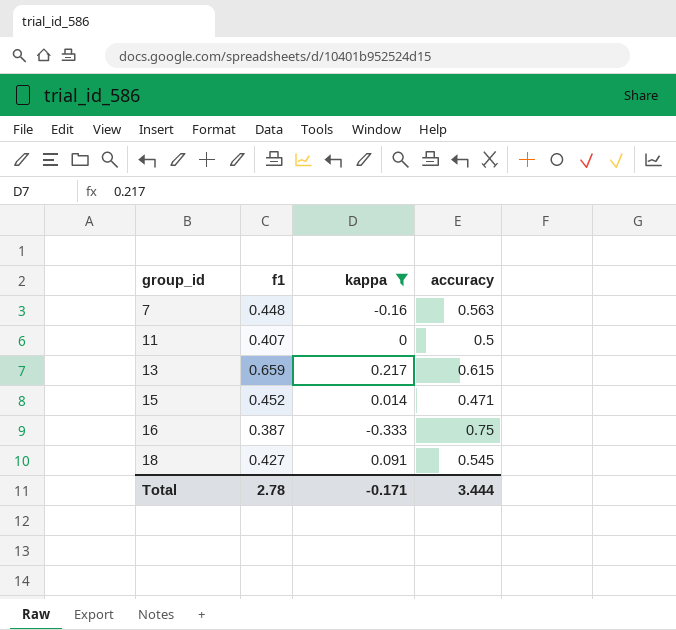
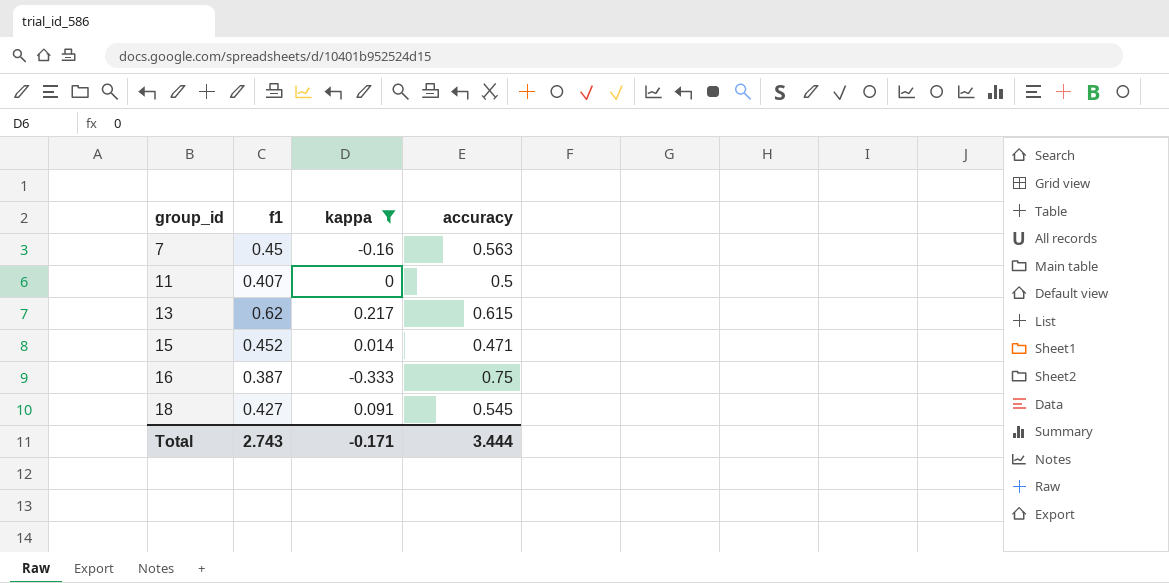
7 | f1: 0.448 -> 0.45
13 | f1: 0.659 -> 0.62
Total | f1: 2.78 -> 2.743

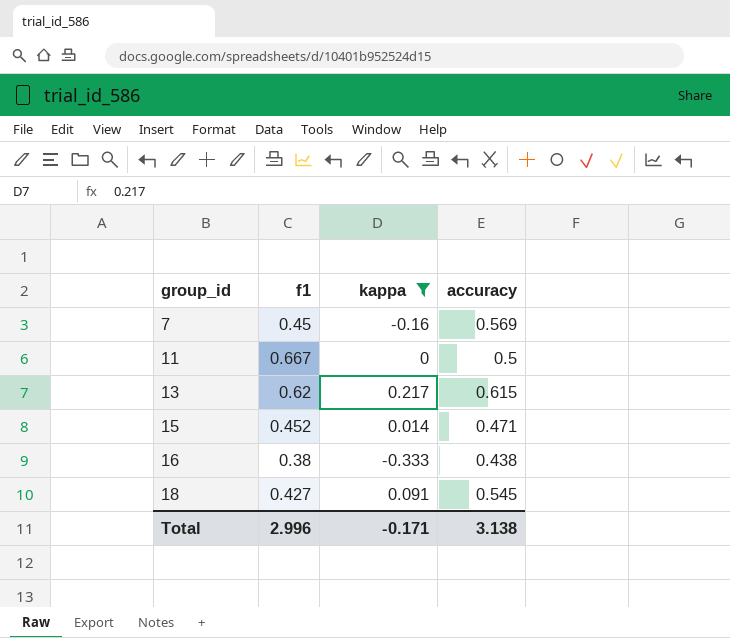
7 | accuracy: 0.563 -> 0.569
11 | f1: 0.407 -> 0.667
16 | f1: 0.387 -> 0.38
16 | accuracy: 0.75 -> 0.438
Total | f1: 2.743 -> 2.996
Total | accuracy: 3.444 -> 3.138

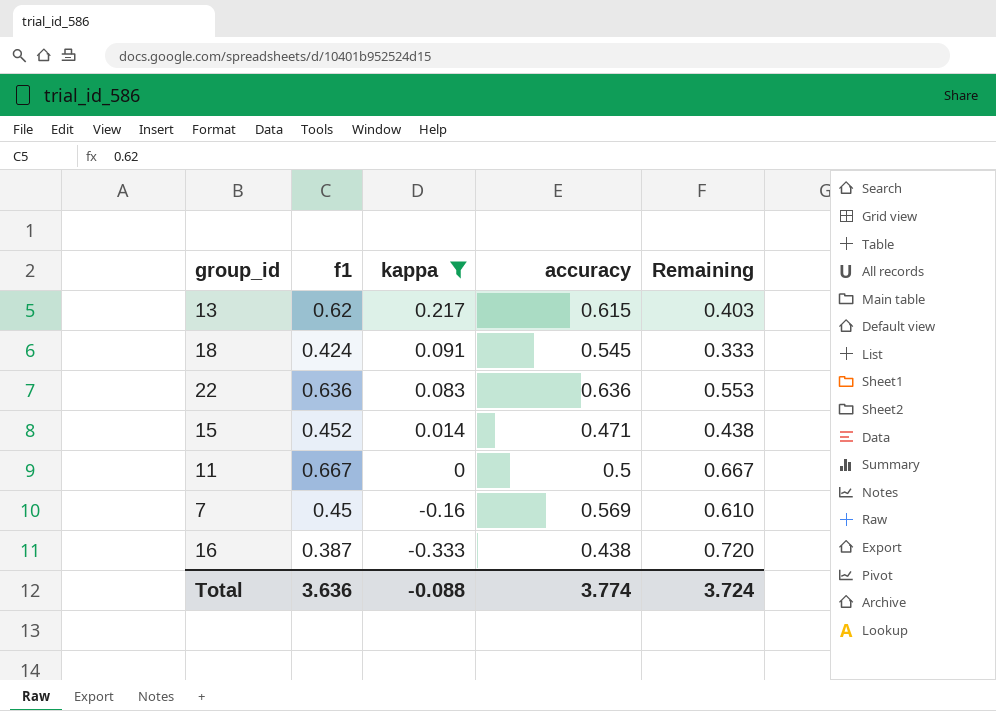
row order: group_id ascending -> kappa descending
column Remaining | formula: none -> [f1] - [kappa]
18 | f1: 0.427 -> 0.424
row 22: none -> 0.636 | 0.083 | 0.636 | 0.553
16 | f1: 0.38 -> 0.387
Total | f1: 2.996 -> 3.636
Total | kappa: -0.171 -> -0.088
Total | accuracy: 3.138 -> 3.774

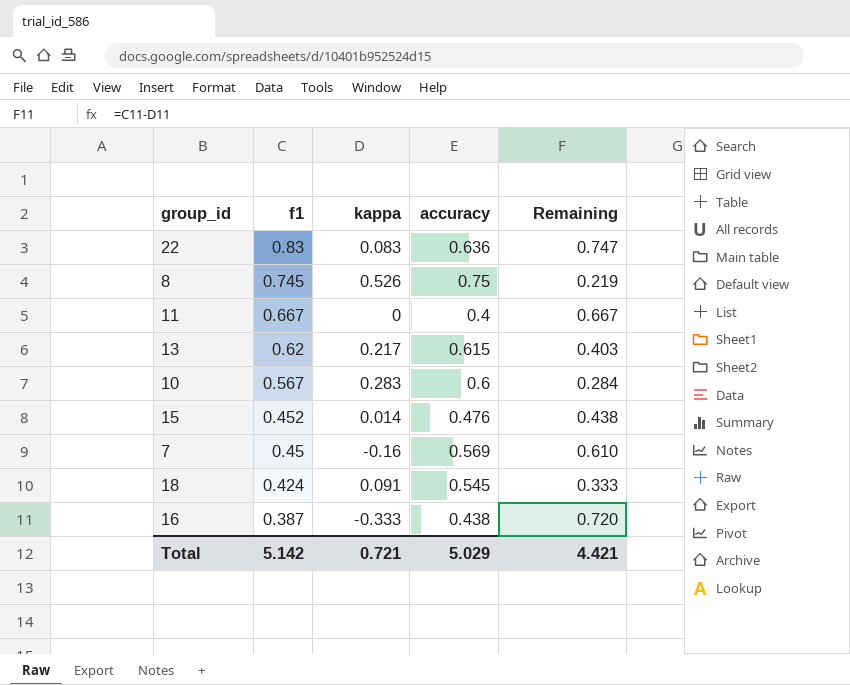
filter: kappa <= 0.217 -> none
row order: kappa descending -> f1 descending
22 | f1: 0.636 -> 0.83
22 | Remaining: 0.553 -> 0.747
11 | accuracy: 0.5 -> 0.4
15 | accuracy: 0.471 -> 0.476
Total | f1: 3.636 -> 5.142
Total | kappa: -0.088 -> 0.721
Total | accuracy: 3.774 -> 5.029
Total | Remaining: 3.724 -> 4.421

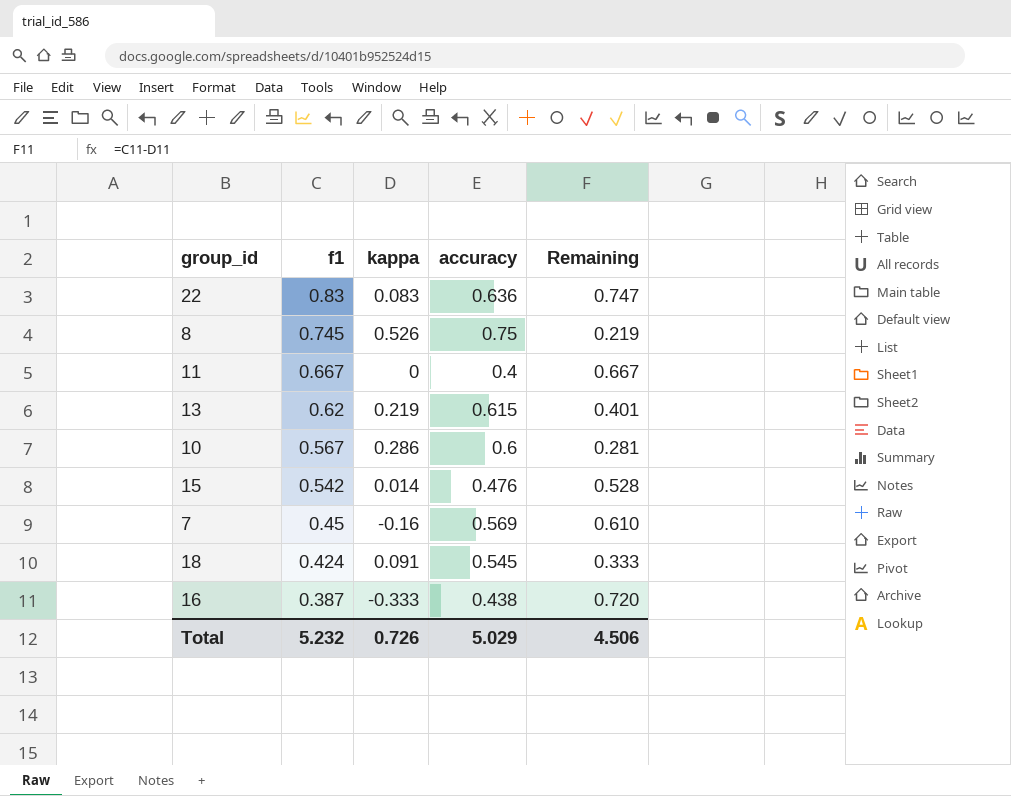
13 | kappa: 0.217 -> 0.219
13 | Remaining: 0.403 -> 0.401
10 | kappa: 0.283 -> 0.286
10 | Remaining: 0.284 -> 0.281
15 | f1: 0.452 -> 0.542
15 | Remaining: 0.438 -> 0.528
Total | f1: 5.142 -> 5.232
Total | kappa: 0.721 -> 0.726
Total | Remaining: 4.421 -> 4.506

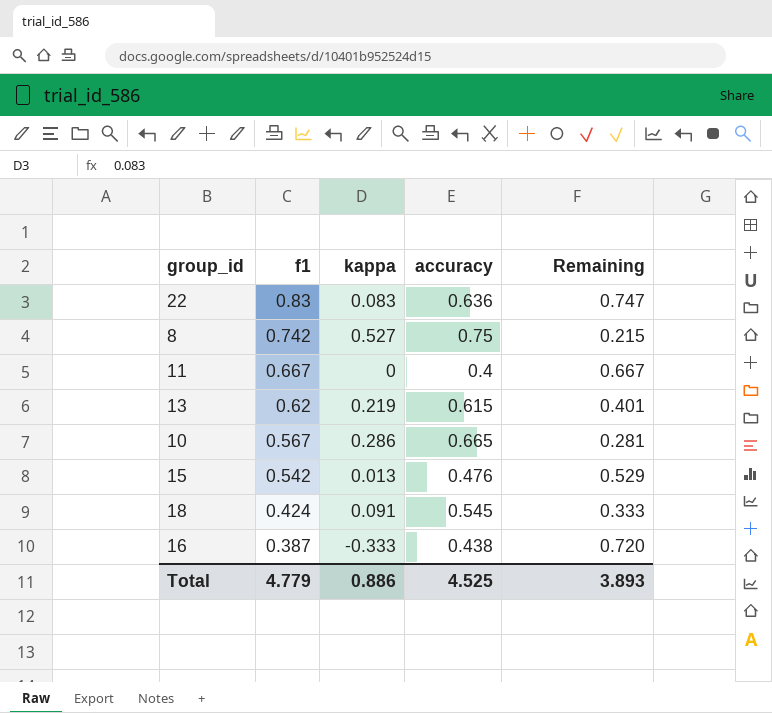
row 7: 0.45 | -0.16 | 0.569 | 0.610 -> none
8 | f1: 0.745 -> 0.742
8 | kappa: 0.526 -> 0.527
8 | Remaining: 0.219 -> 0.215
10 | accuracy: 0.6 -> 0.665
15 | kappa: 0.014 -> 0.013
15 | Remaining: 0.528 -> 0.529
Total | f1: 5.232 -> 4.779
Total | kappa: 0.726 -> 0.886
Total | accuracy: 5.029 -> 4.525
Total | Remaining: 4.506 -> 3.893

